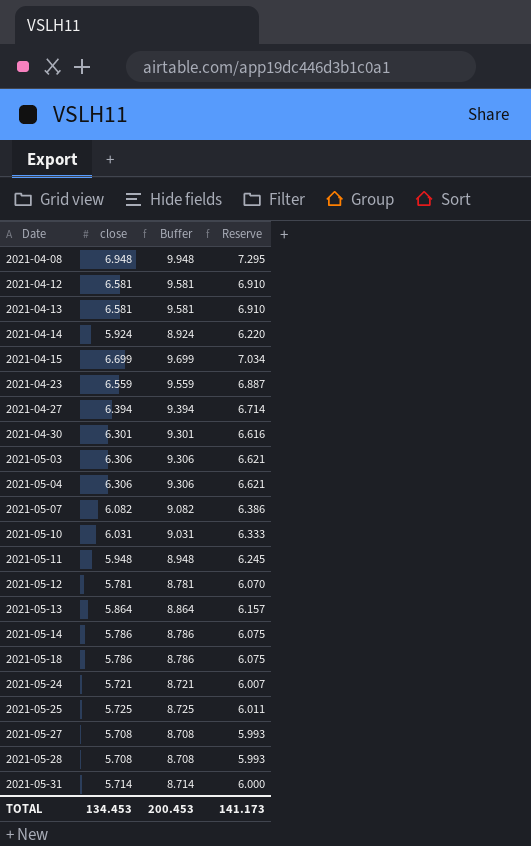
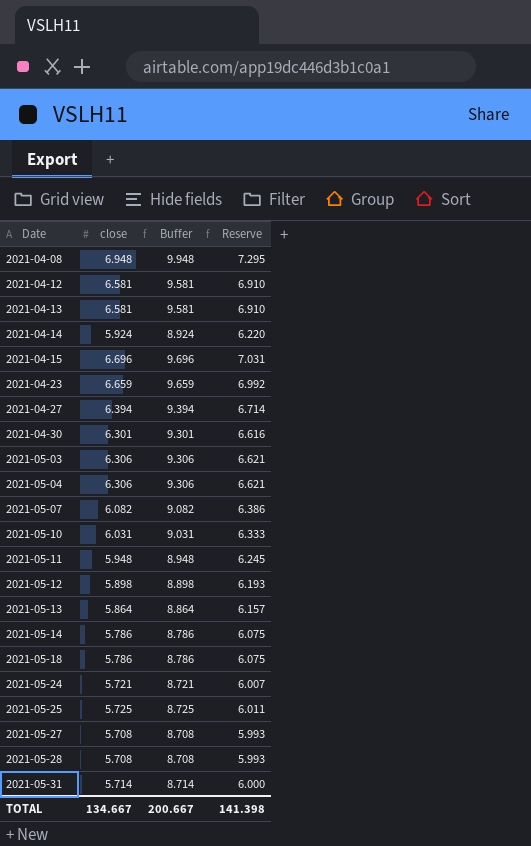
2021-04-15 | close: 6.699 -> 6.696
2021-04-15 | Buffer: 9.699 -> 9.696
2021-04-15 | Reserve: 7.034 -> 7.031
2021-04-23 | close: 6.559 -> 6.659
2021-04-23 | Buffer: 9.559 -> 9.659
2021-04-23 | Reserve: 6.887 -> 6.992
2021-05-12 | close: 5.781 -> 5.898
2021-05-12 | Buffer: 8.781 -> 8.898
2021-05-12 | Reserve: 6.070 -> 6.193
TOTAL | close: 134.453 -> 134.667
TOTAL | Buffer: 200.453 -> 200.667
TOTAL | Reserve: 141.173 -> 141.398

